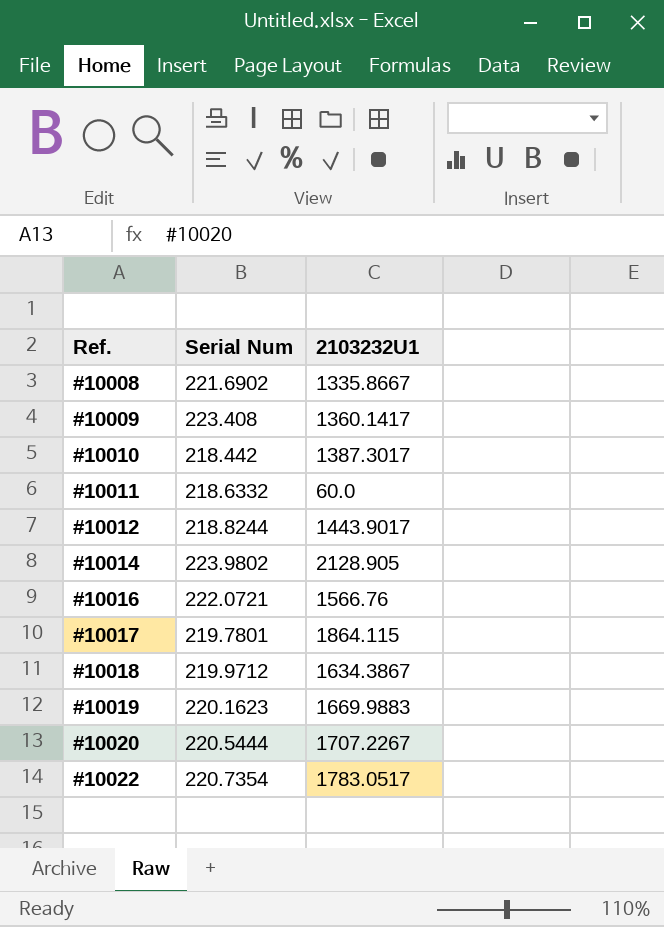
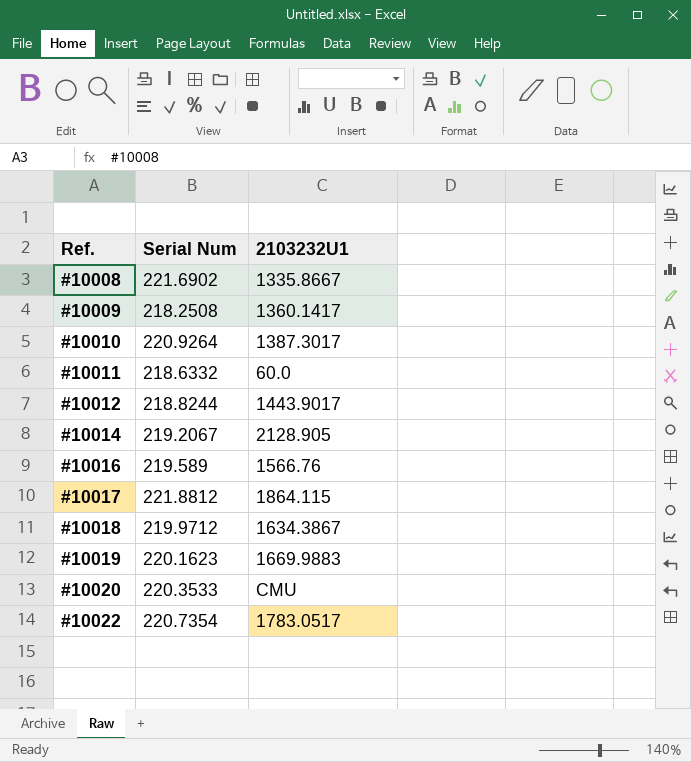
#10009 | Serial Num: 223.408 -> 218.2508
#10010 | Serial Num: 218.442 -> 220.9264
#10014 | Serial Num: 223.9802 -> 219.2067
#10016 | Serial Num: 222.0721 -> 219.589
#10017 | Serial Num: 219.7801 -> 221.8812
#10020 | Serial Num: 220.5444 -> 220.3533
#10020 | 2103232U1: 1707.2267 -> CMU

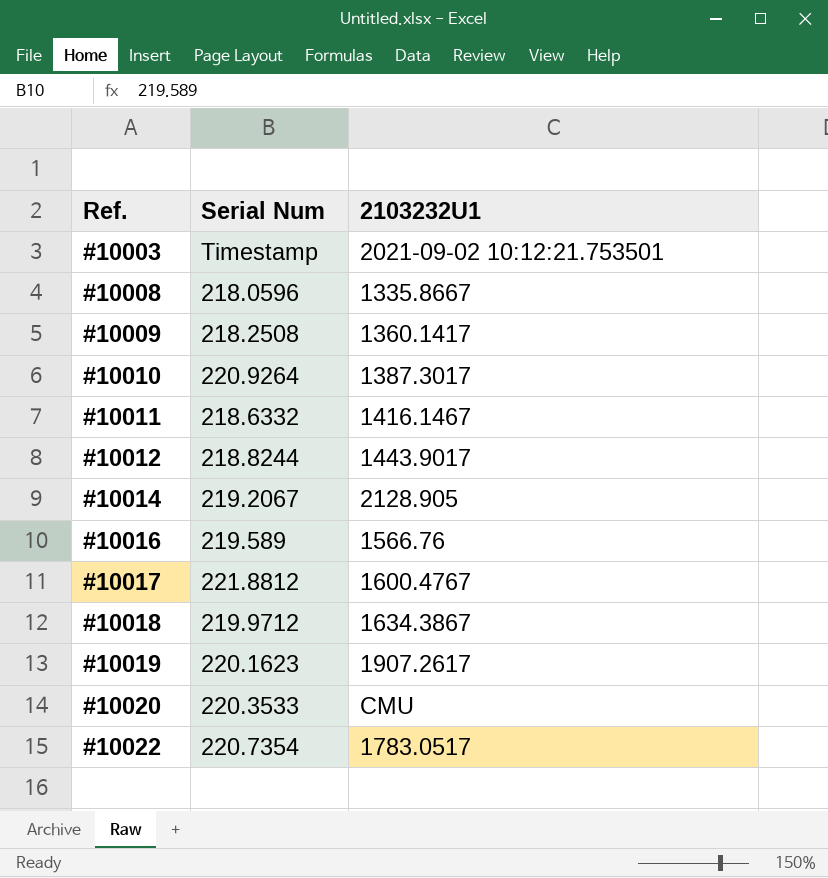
row #10003: none -> Timestamp | 2021-09-02 10:12:21.753501
#10008 | Serial Num: 221.6902 -> 218.0596
#10011 | 2103232U1: 60.0 -> 1416.1467
#10017 | 2103232U1: 1864.115 -> 1600.4767
#10019 | 2103232U1: 1669.9883 -> 1907.2617

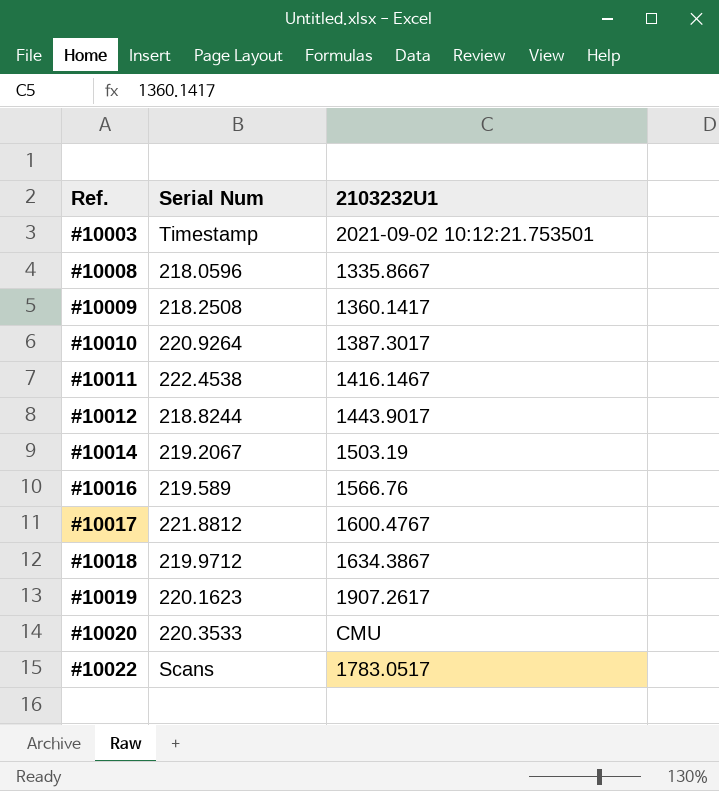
#10011 | Serial Num: 218.6332 -> 222.4538
#10014 | 2103232U1: 2128.905 -> 1503.19
#10022 | Serial Num: 220.7354 -> Scans

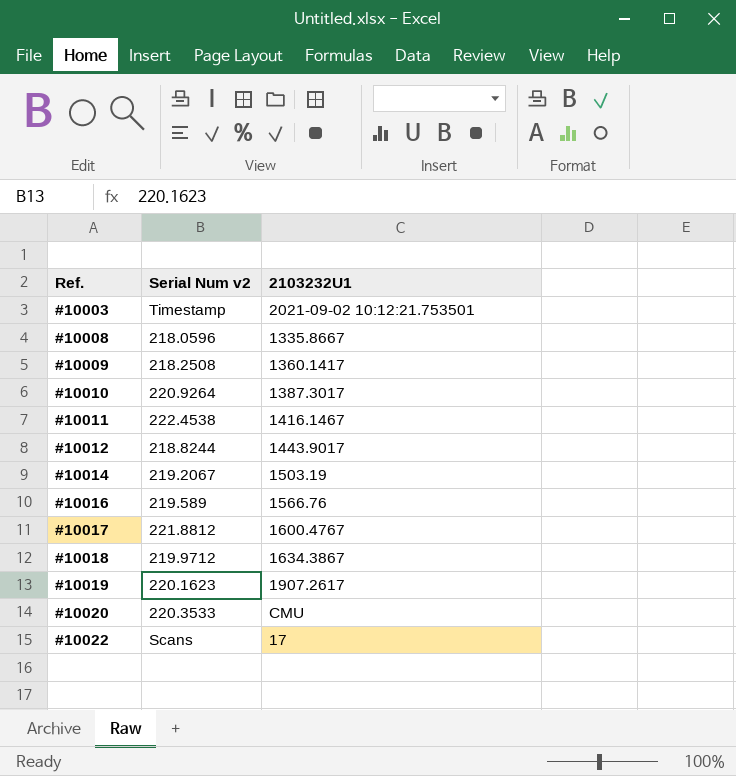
column name: Serial Num -> Serial Num v2
#10022 | 2103232U1: 1783.0517 -> 17

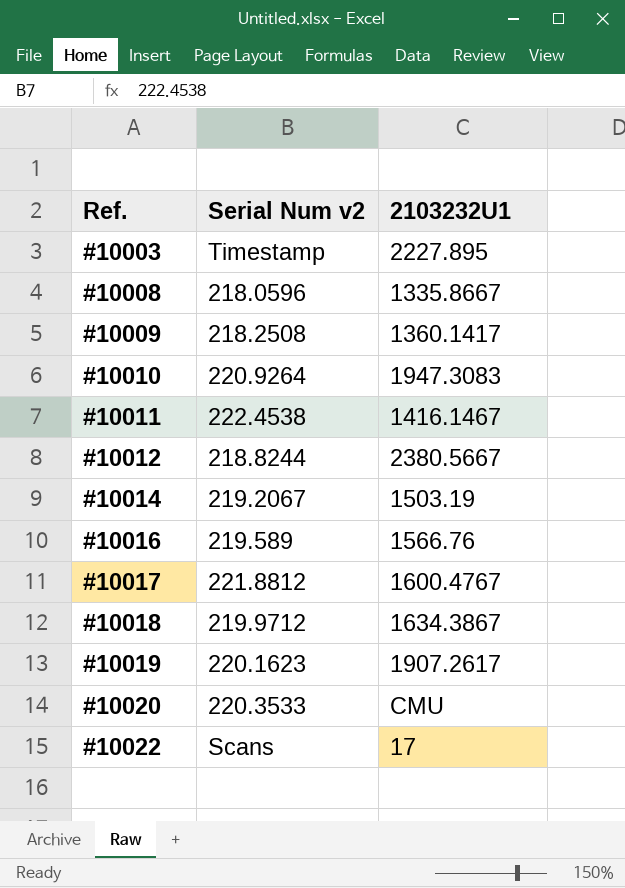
#10003 | 2103232U1: 2021-09-02 10:12:21.753501 -> 2227.895
#10010 | 2103232U1: 1387.3017 -> 1947.3083
#10012 | 2103232U1: 1443.9017 -> 2380.5667

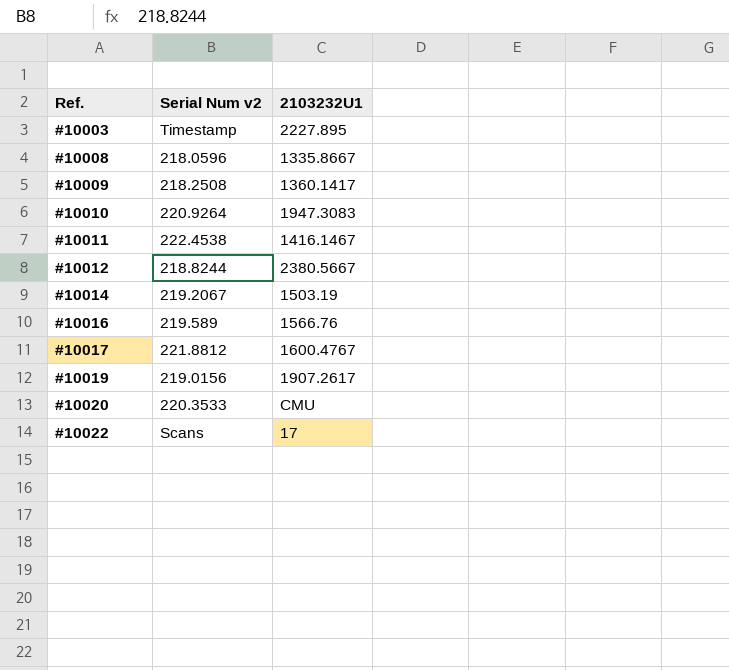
row #10018: 219.9712 | 1634.3867 -> none
#10019 | Serial Num v2: 220.1623 -> 219.0156

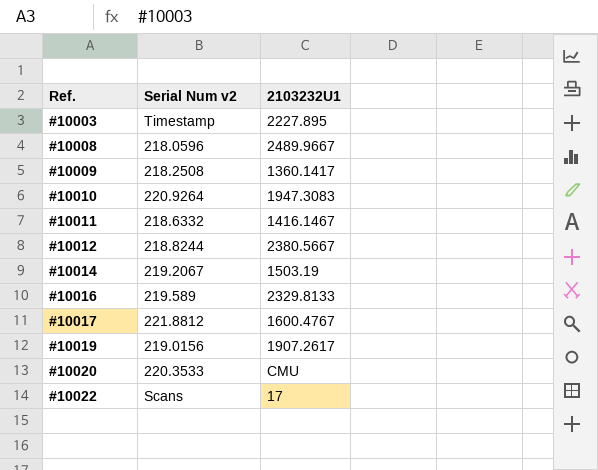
#10008 | 2103232U1: 1335.8667 -> 2489.9667
#10011 | Serial Num v2: 222.4538 -> 218.6332
#10016 | 2103232U1: 1566.76 -> 2329.8133

